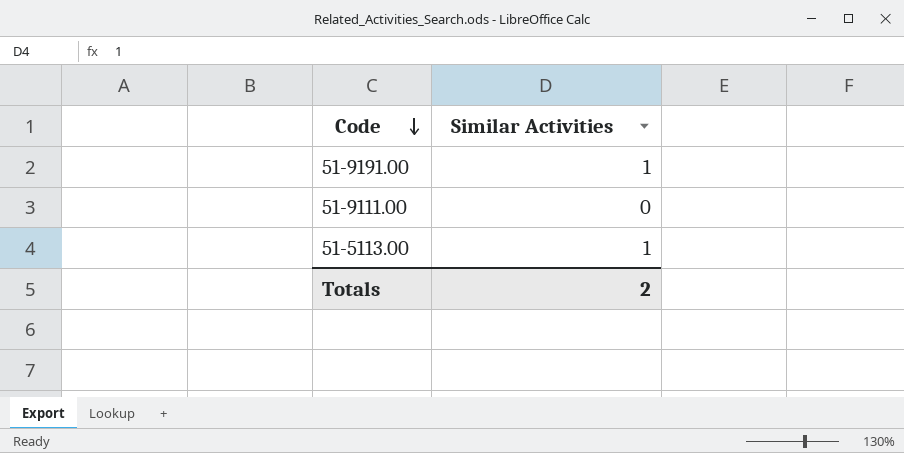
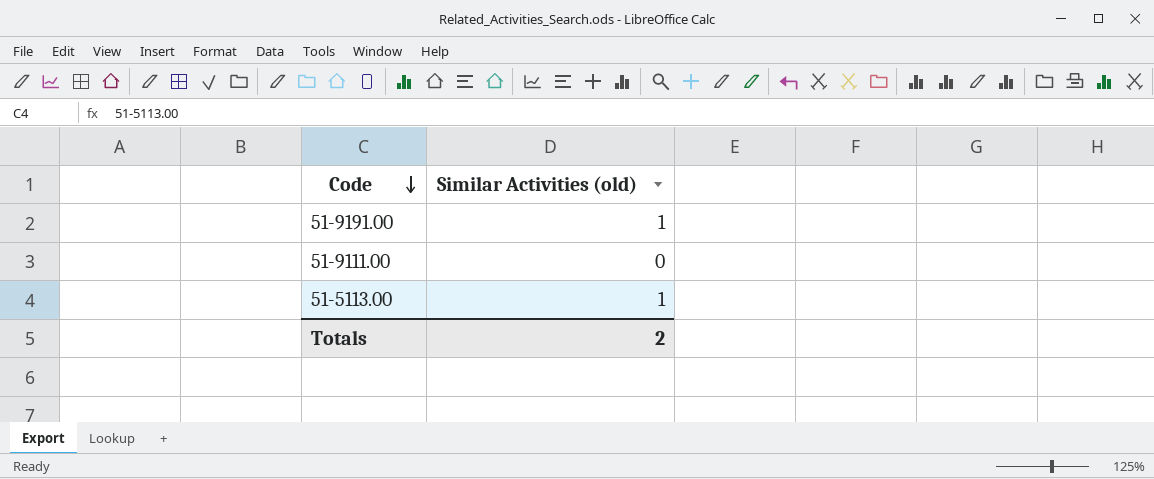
column name: Similar Activities -> Similar Activities (old)

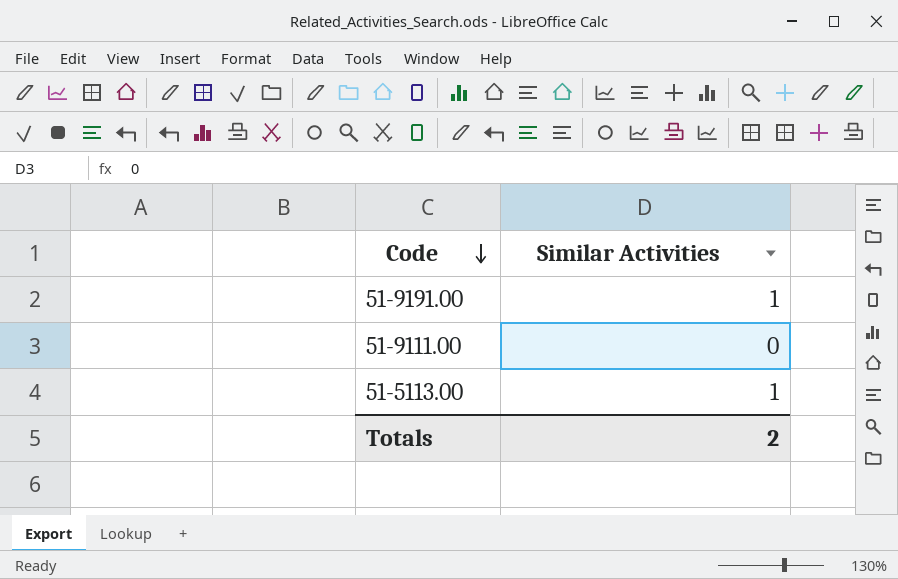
column name: Similar Activities (old) -> Similar Activities

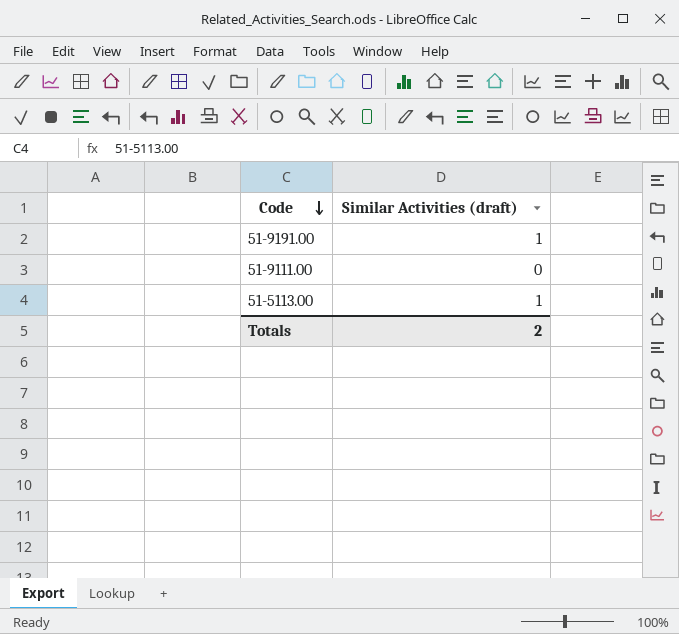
column name: Similar Activities -> Similar Activities (draft)

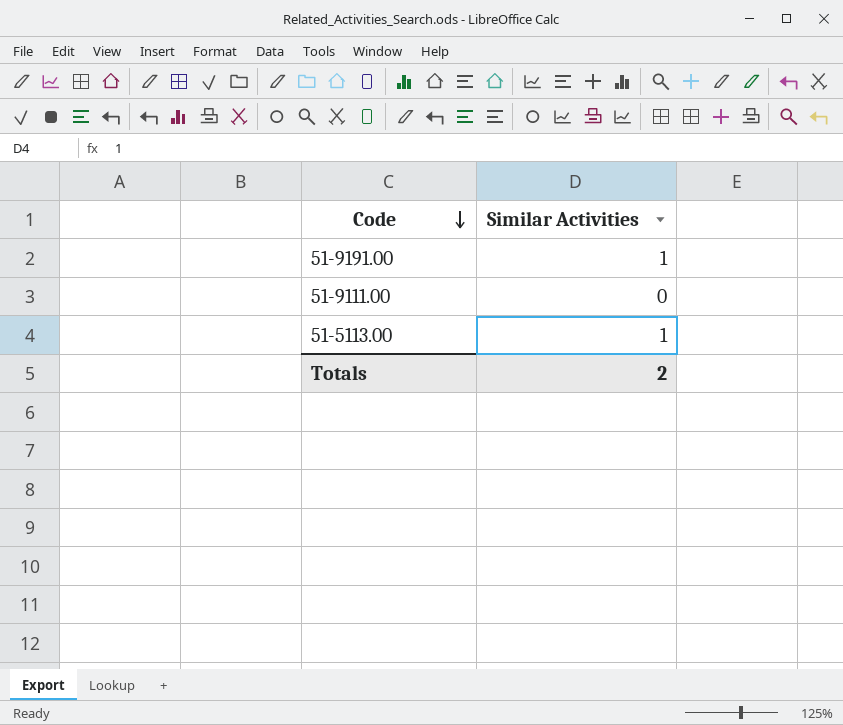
column name: Similar Activities (draft) -> Similar Activities

